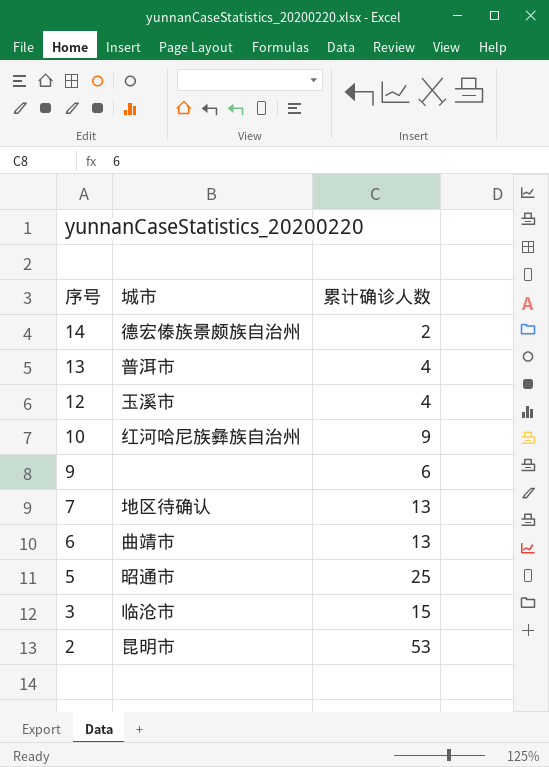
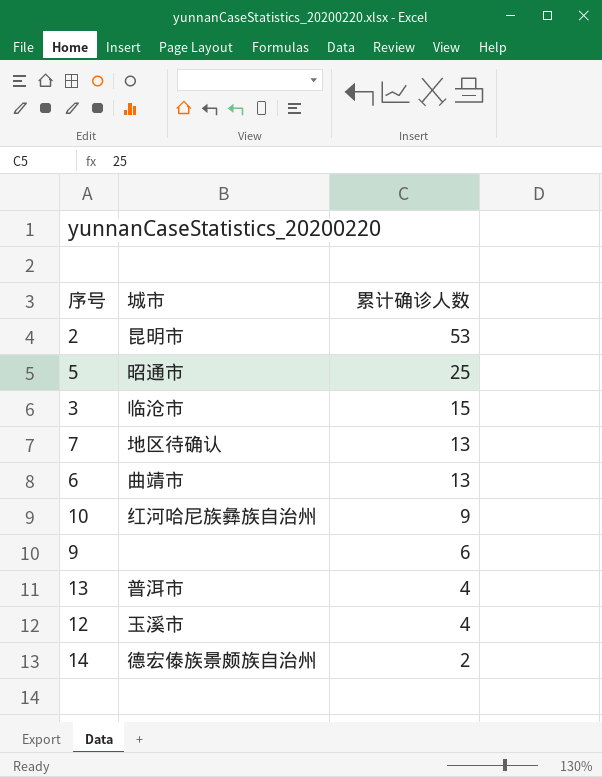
row order: 序号 descending -> 累计确诊人数 descending

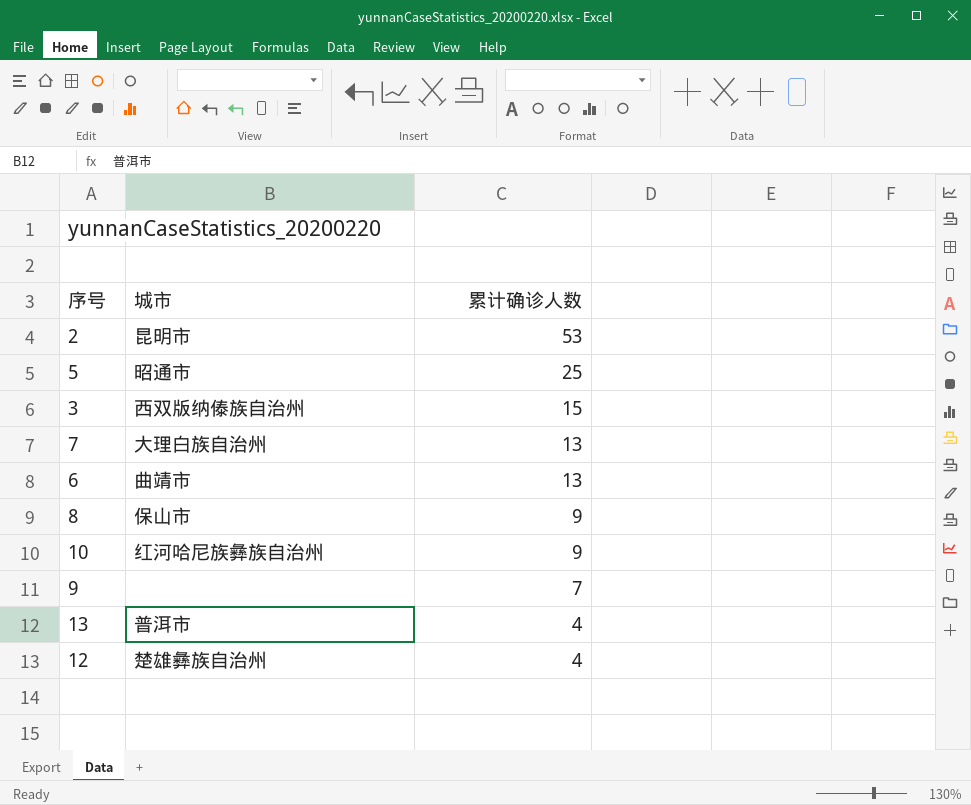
row 14: 德宏傣族景颇族自治州 | 2 -> none
3 | 城市: 临沧市 -> 西双版纳傣族自治州
7 | 城市: 地区待确认 -> 大理白族自治州
row 8: none -> 保山市 | 9
9 | 累计确诊人数: 6 -> 7
12 | 城市: 玉溪市 -> 楚雄彝族自治州

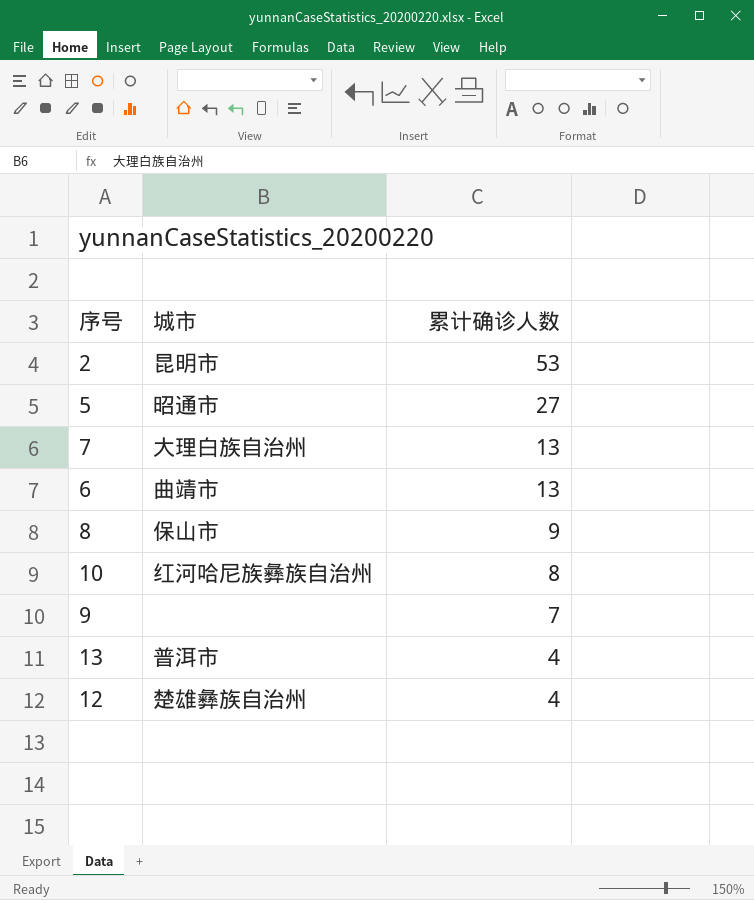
row 3: 西双版纳傣族自治州 | 15 -> none
5 | 累计确诊人数: 25 -> 27
10 | 累计确诊人数: 9 -> 8

